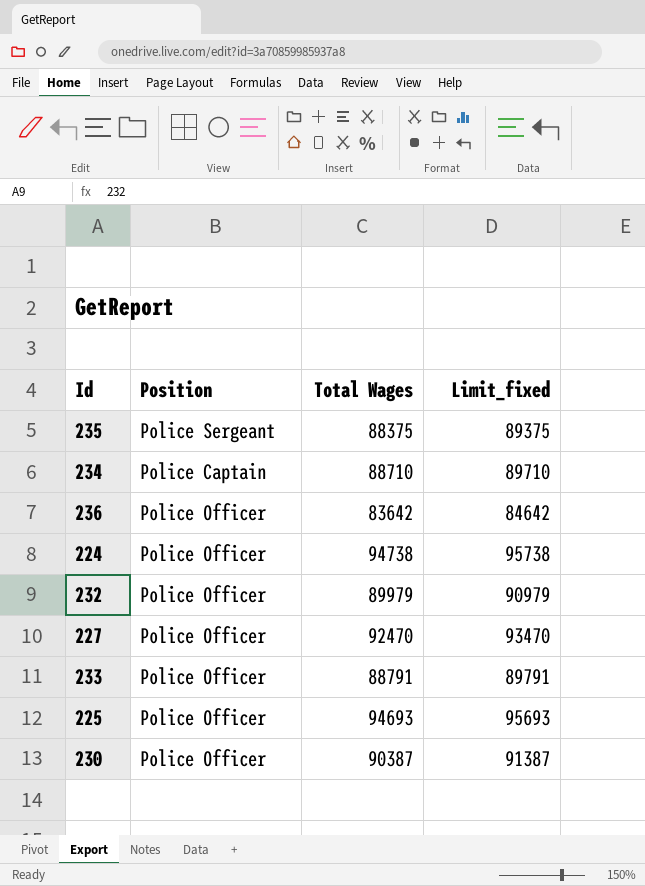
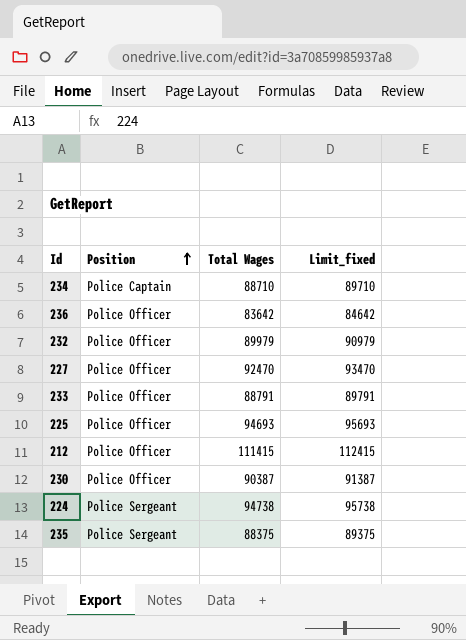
row order: none -> Position ascending
row 212: none -> Police Officer | 111415 | 112415
224 | Position: Police Officer -> Police Sergeant

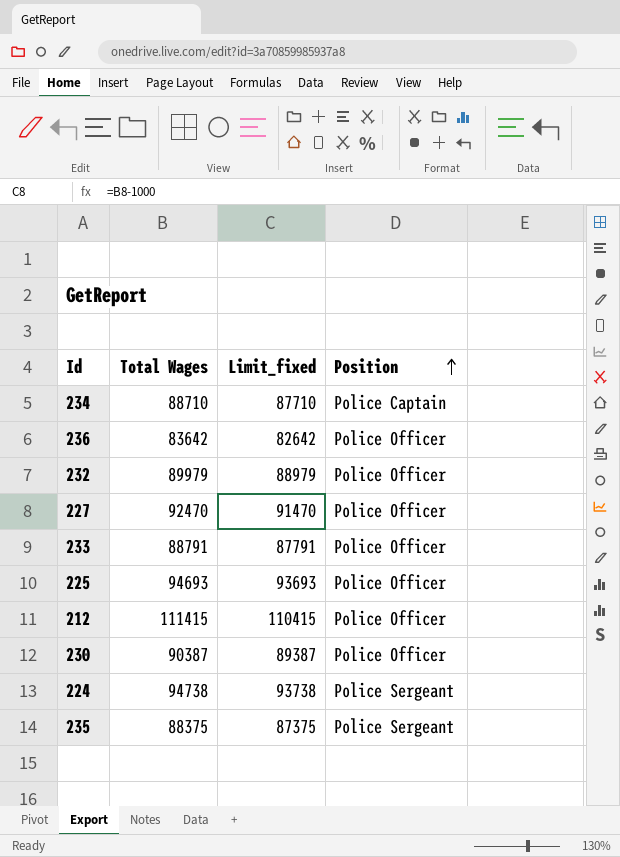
column Limit_fixed | formula: [Total Wages] + 1000 -> [Total Wages] - 1000
column Position | position: 2 -> 4

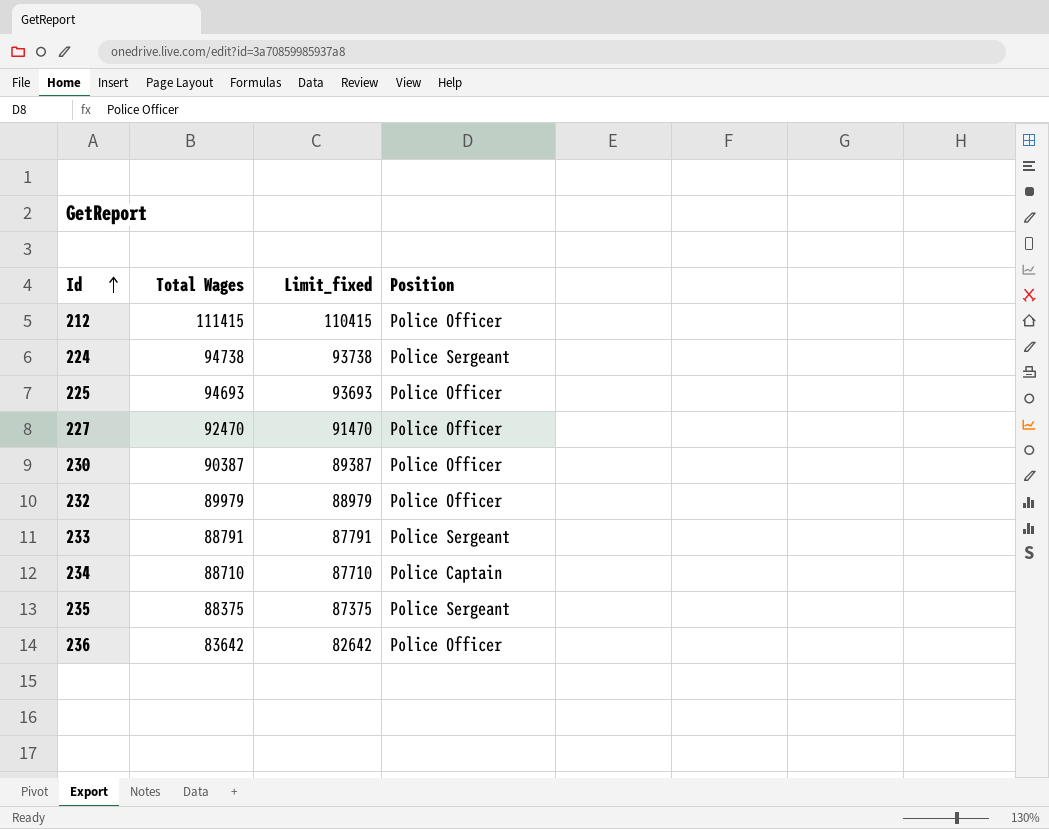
row order: Position ascending -> Id ascending
233 | Position: Police Officer -> Police Sergeant

